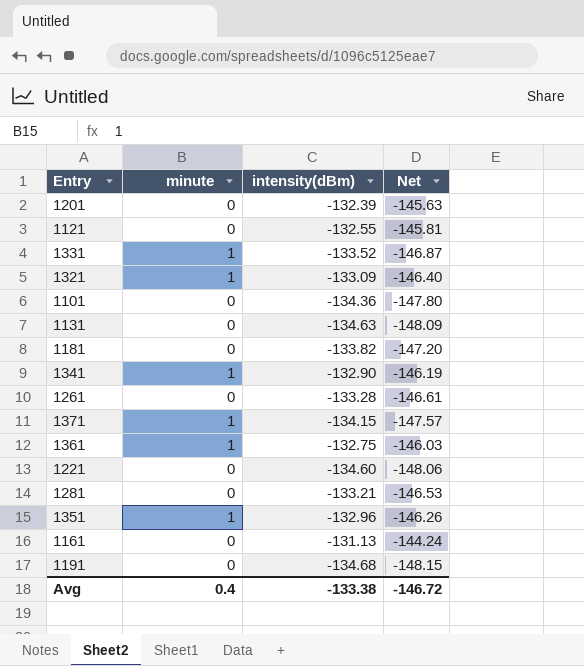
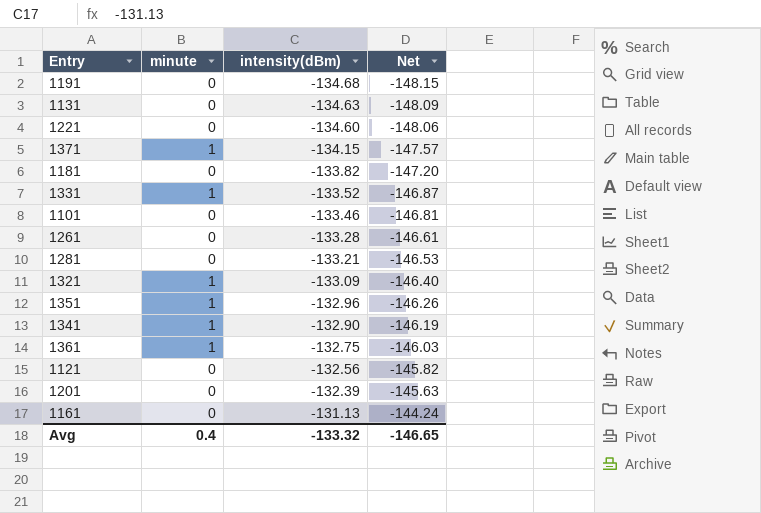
row order: none -> intensity(dBm) ascending
1101 | intensity(dBm): -134.36 -> -133.46
1101 | Net: -147.80 -> -146.81
1121 | intensity(dBm): -132.55 -> -132.56
1121 | Net: -145.81 -> -145.82
Avg | intensity(dBm): -133.38 -> -133.32
Avg | Net: -146.72 -> -146.65

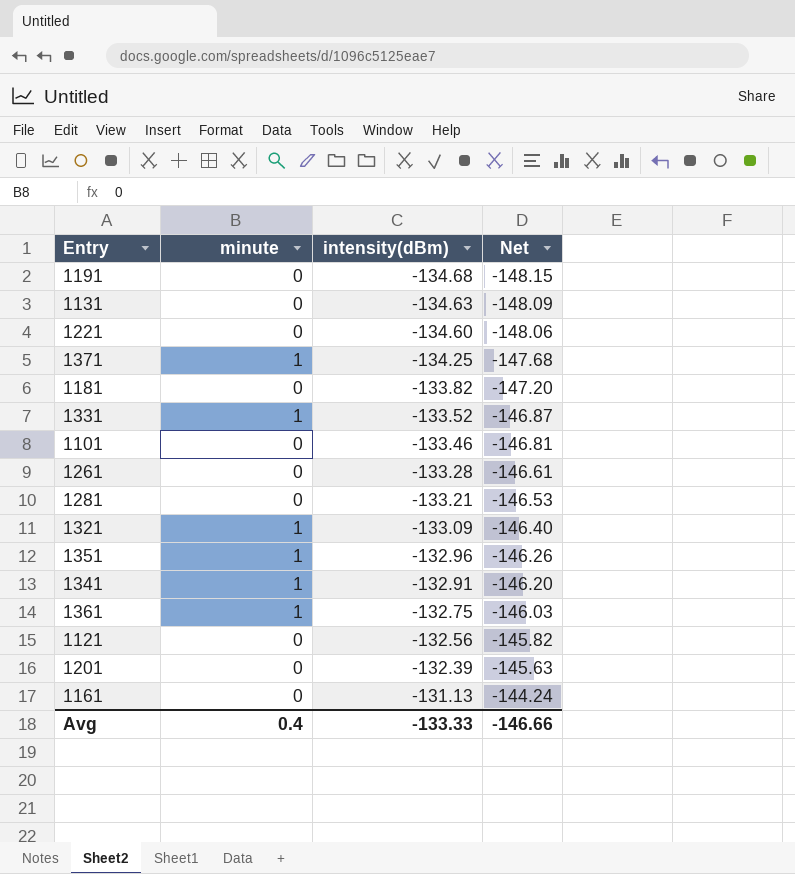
1371 | intensity(dBm): -134.15 -> -134.25
1371 | Net: -147.57 -> -147.68
1341 | intensity(dBm): -132.90 -> -132.91
1341 | Net: -146.19 -> -146.20
Avg | intensity(dBm): -133.32 -> -133.33
Avg | Net: -146.65 -> -146.66

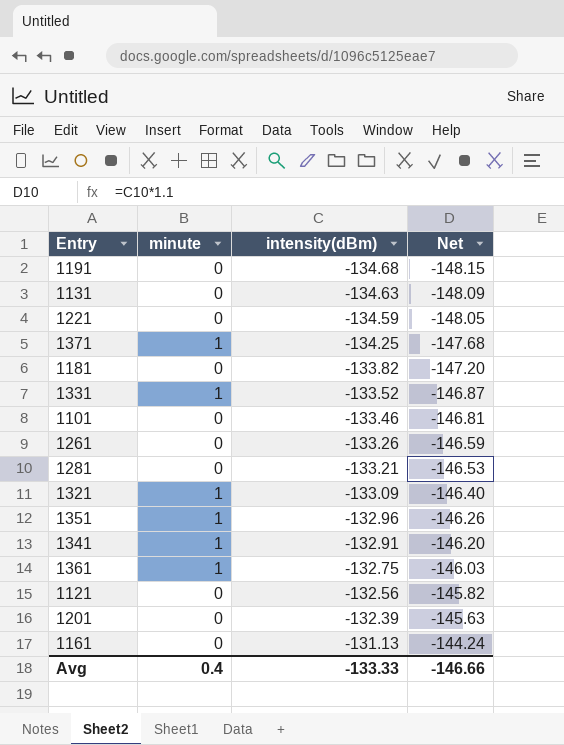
1221 | intensity(dBm): -134.60 -> -134.59
1221 | Net: -148.06 -> -148.05
1261 | intensity(dBm): -133.28 -> -133.26
1261 | Net: -146.61 -> -146.59

